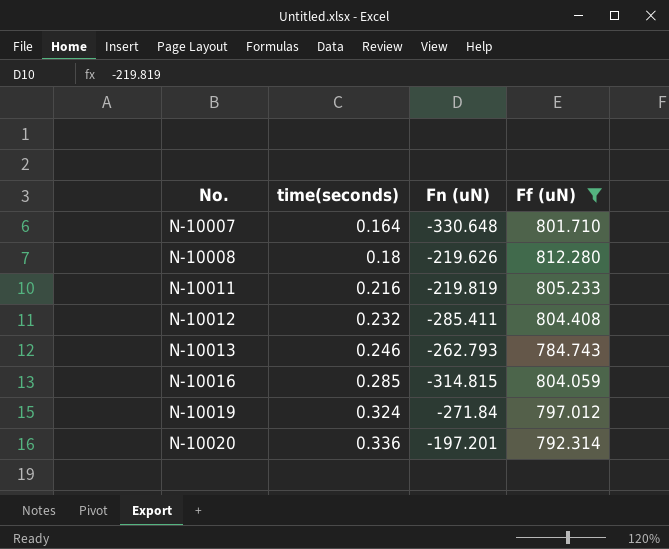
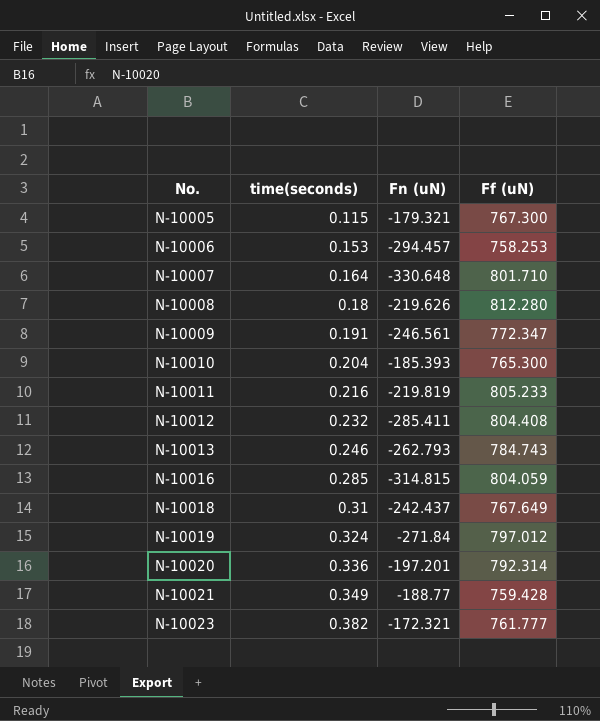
filter: Ff (uN) >= 784.743 -> none

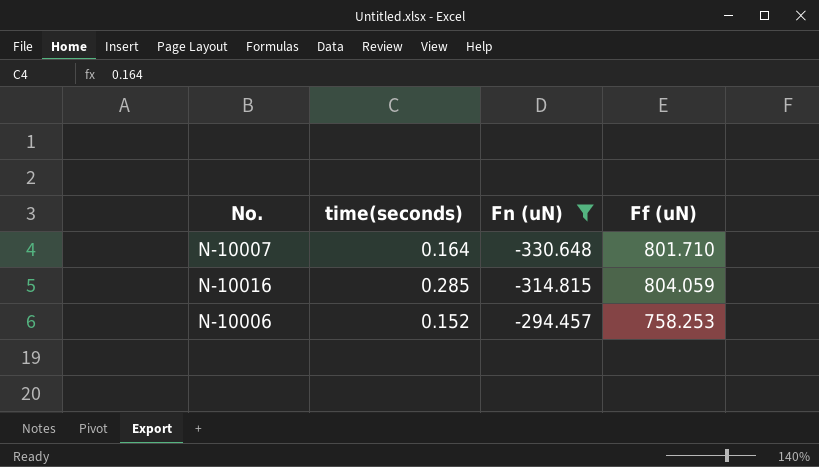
filter: none -> Fn (uN) <= -294.457
row order: No. ascending -> Fn (uN) ascending
N-10006 | time(seconds): 0.153 -> 0.152

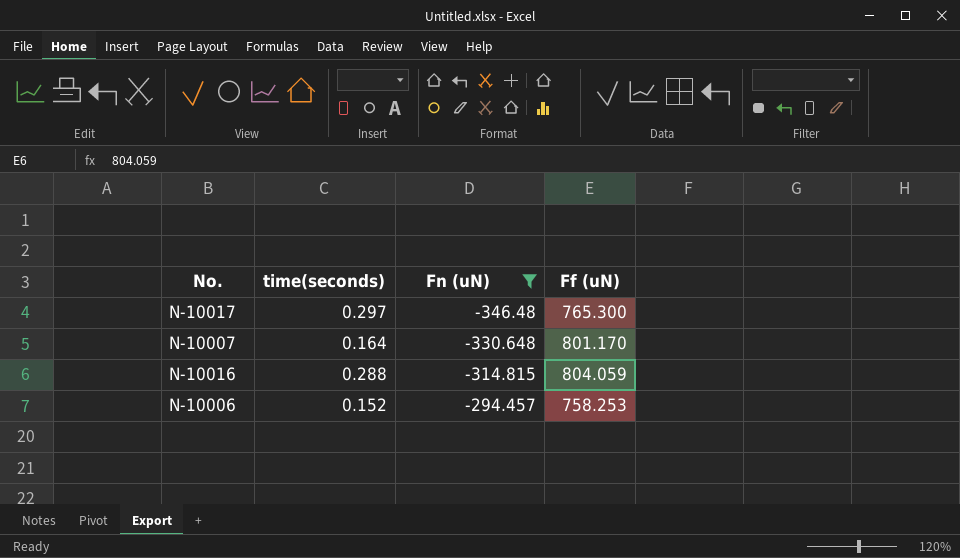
row N-10017: none -> 0.297 | -346.48 | 765.300
N-10007 | Ff (uN): 801.710 -> 801.170
N-10016 | time(seconds): 0.285 -> 0.288

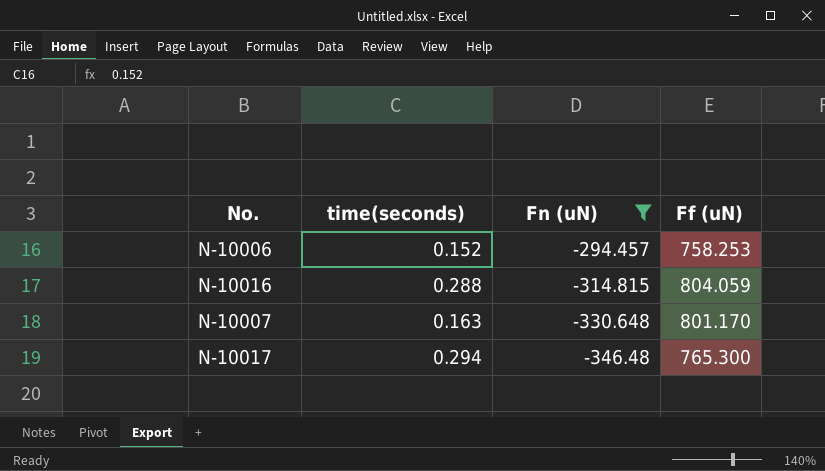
row order: Fn (uN) ascending -> Fn (uN) descending
N-10007 | time(seconds): 0.164 -> 0.163
N-10017 | time(seconds): 0.297 -> 0.294

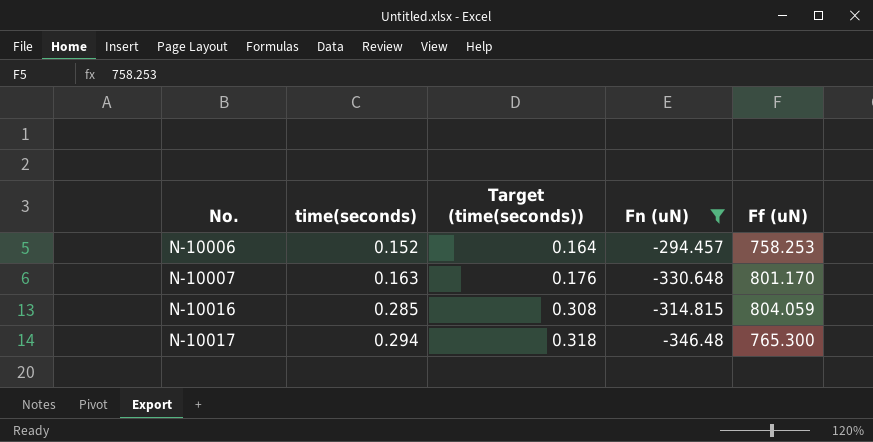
row order: Fn (uN) descending -> No. ascending
column Target (time(seconds)) | formula: none -> [time(seconds)] * 1.08
N-10016 | time(seconds): 0.288 -> 0.285

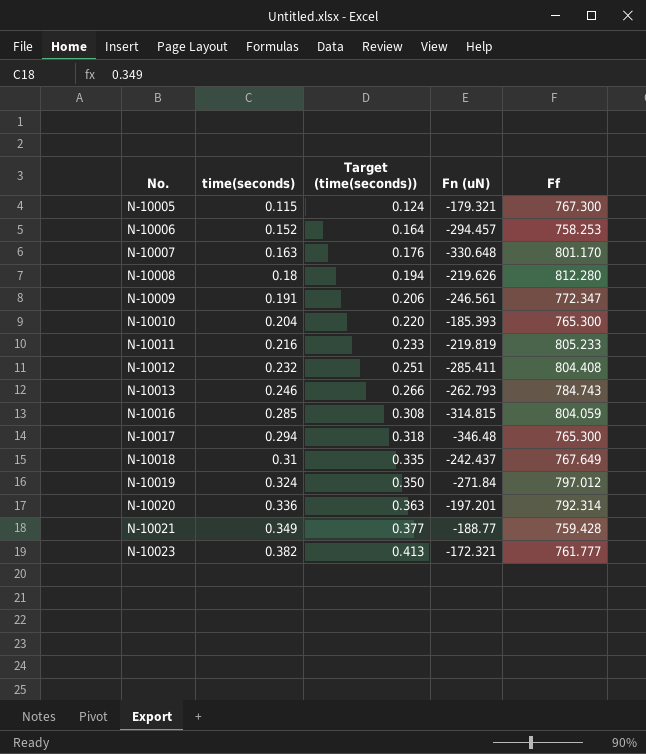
filter: Fn (uN) <= -294.457 -> none
column name: Ff (uN) -> Ff

